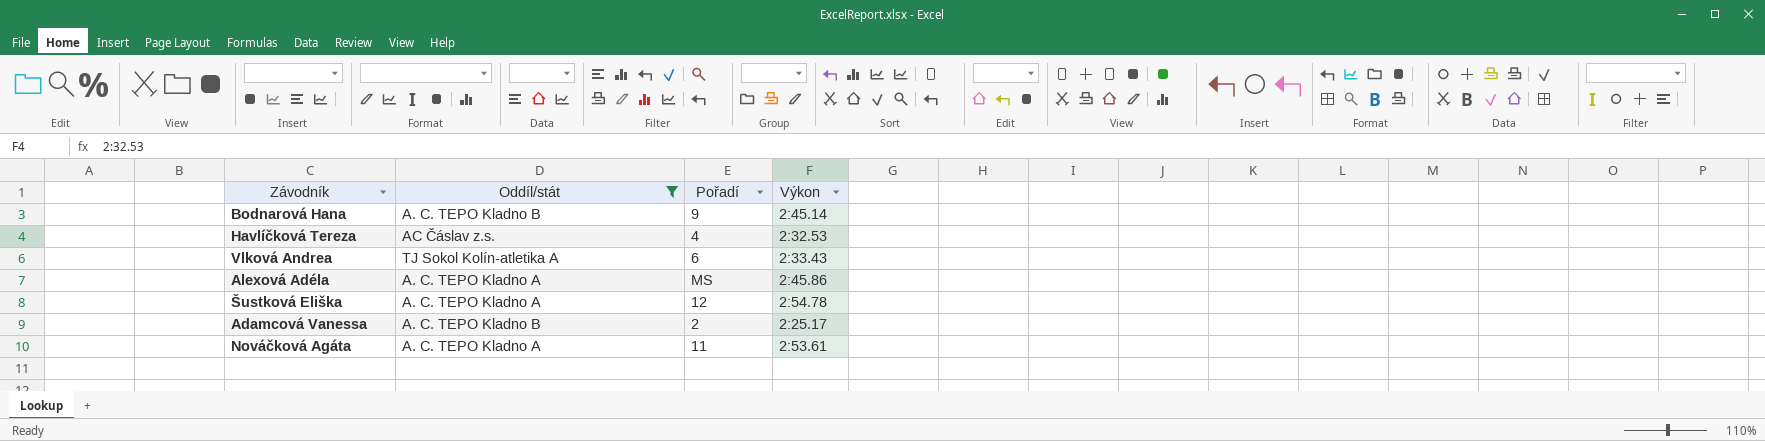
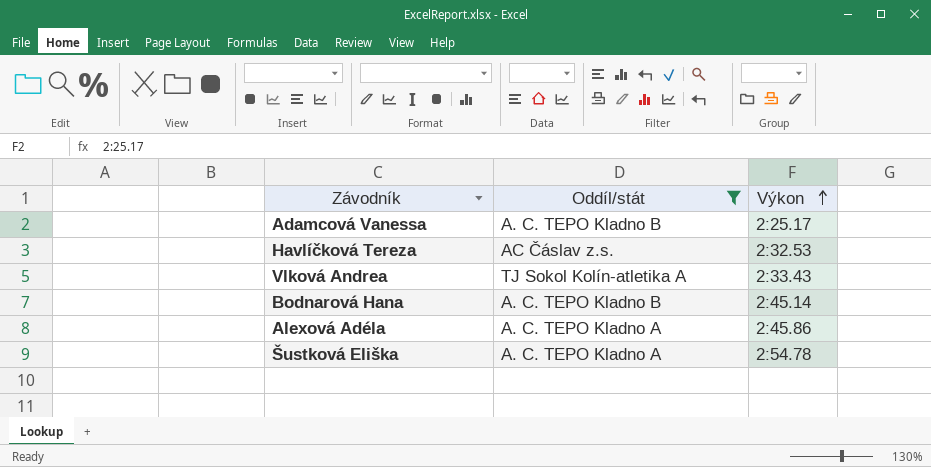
row order: none -> Výkon ascending
column Pořadí | position: 3 -> none
row Nováčková Agáta: A. C. TEPO Kladno A | 11 | 2:53.61 -> none

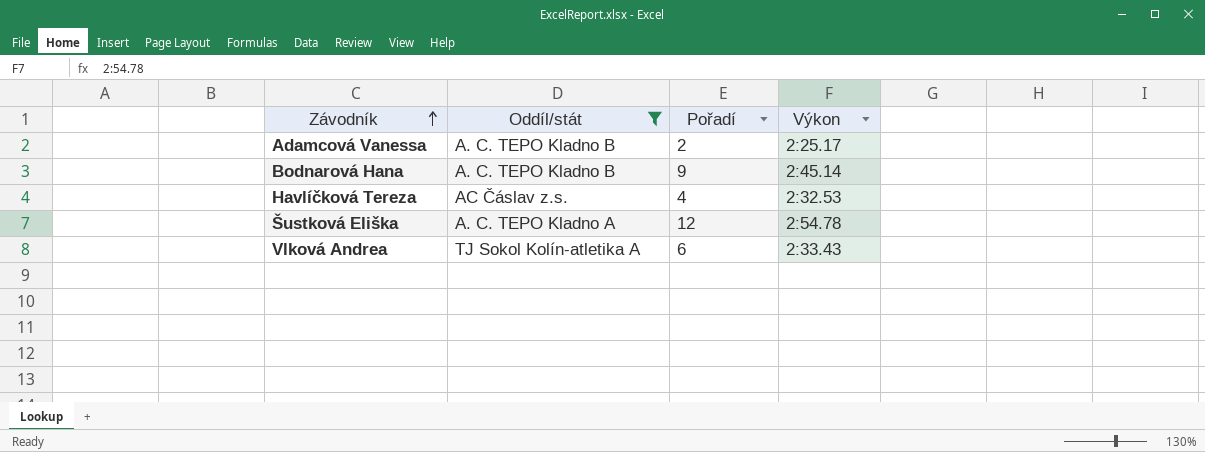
row order: Výkon ascending -> Závodník ascending
column Pořadí | position: none -> 3
row Alexová Adéla: A. C. TEPO Kladno A | 2:45.86 -> none

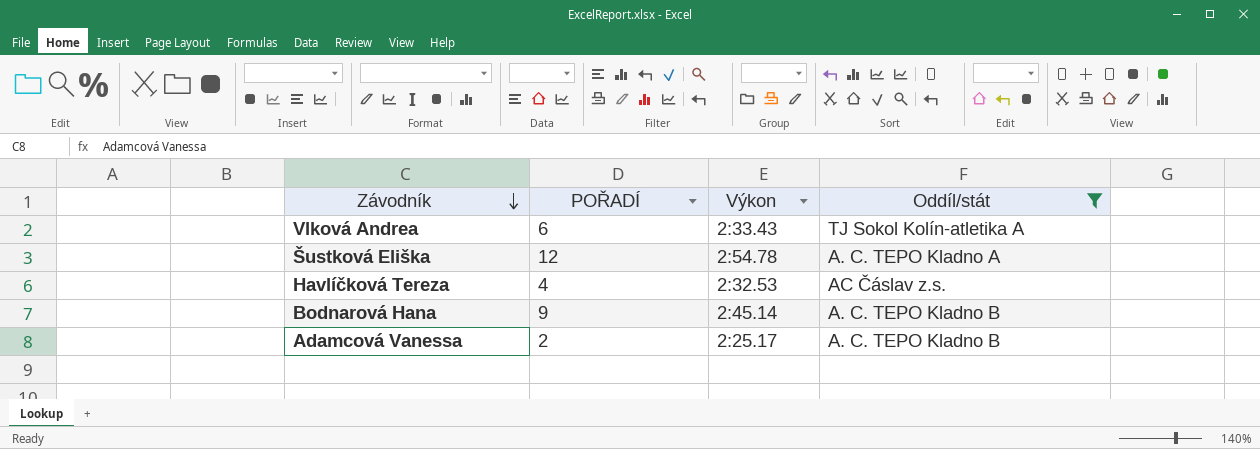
row order: Závodník ascending -> Závodník descending
column name: Pořadí -> POŘADÍ
column Oddíl/stát | position: 2 -> 4

